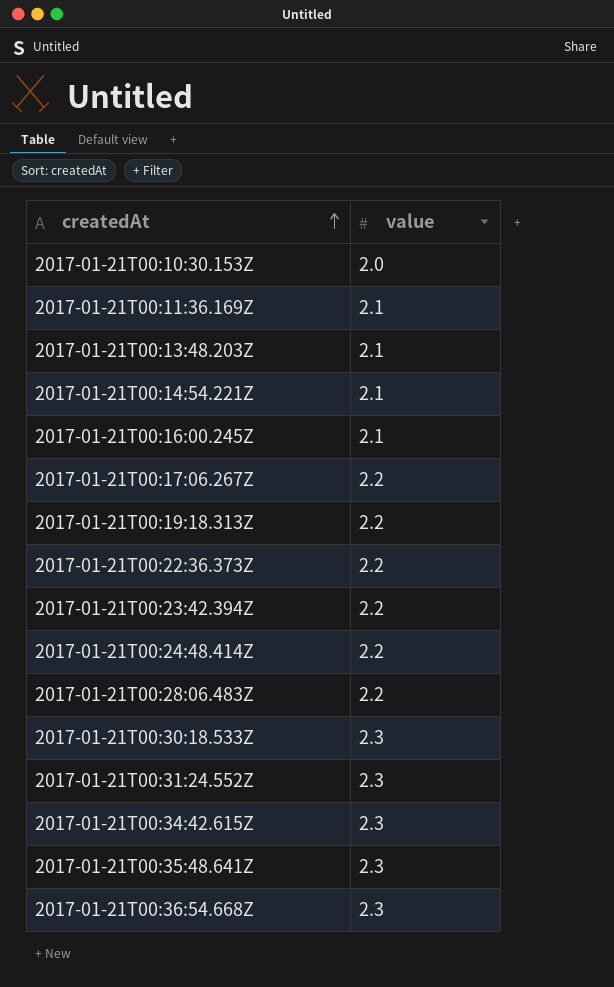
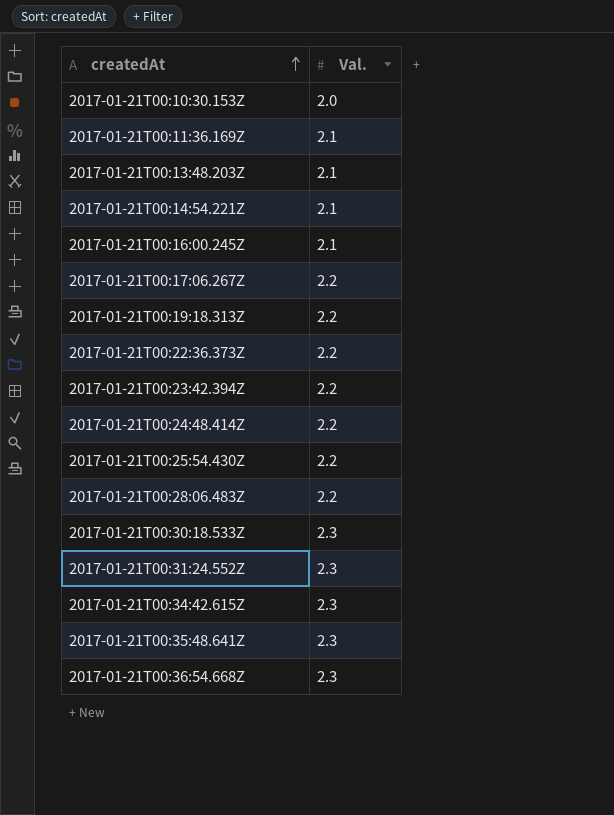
column name: value -> Val.
row 2017-01-21T00:25:54.430Z: none -> 2.2

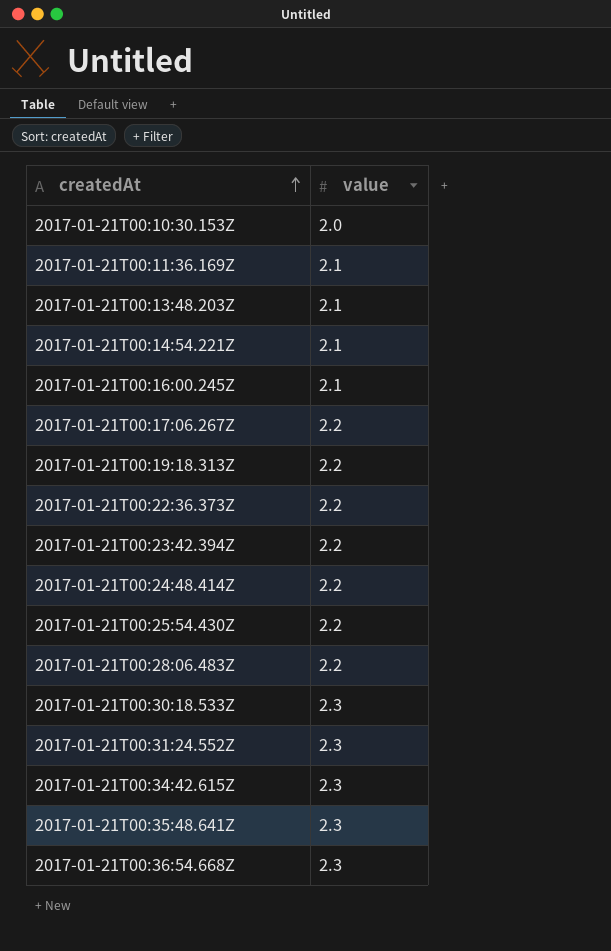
column name: Val. -> value

